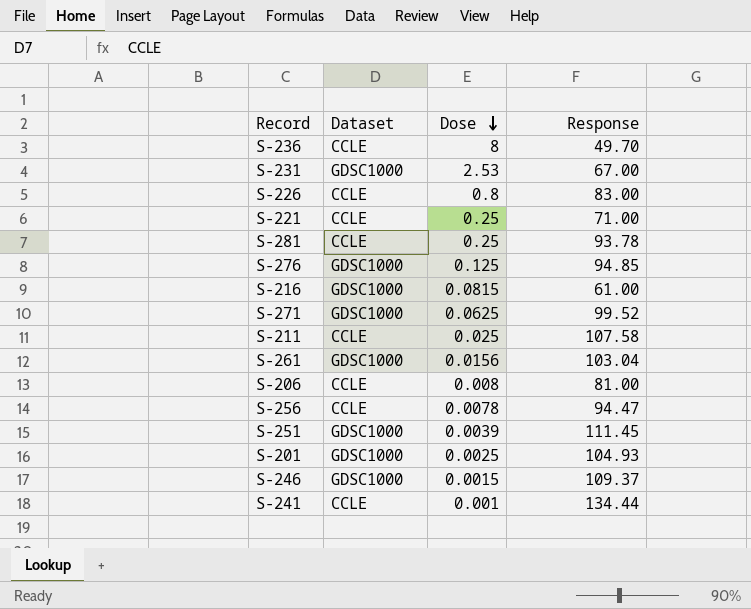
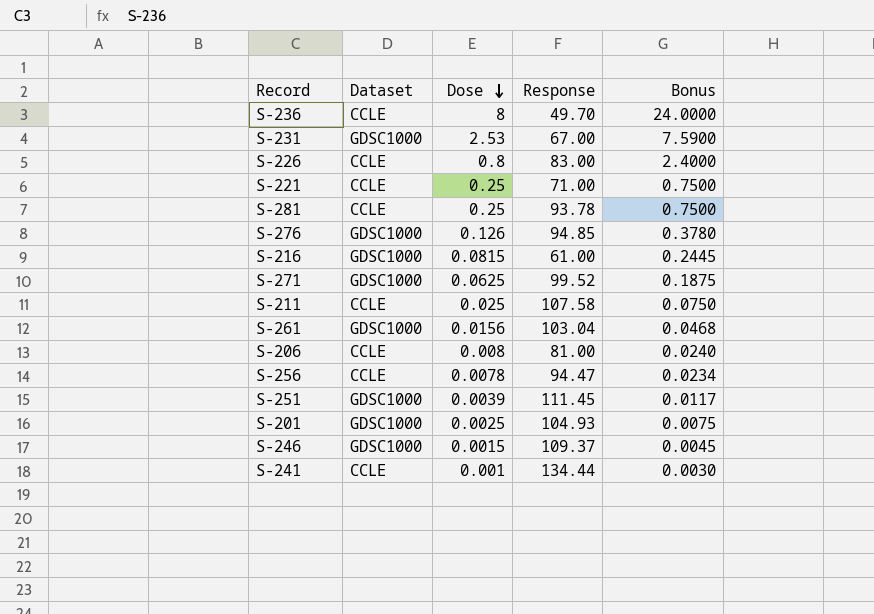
column Bonus | formula: none -> [Dose] * 3
S-276 | Dose: 0.125 -> 0.126

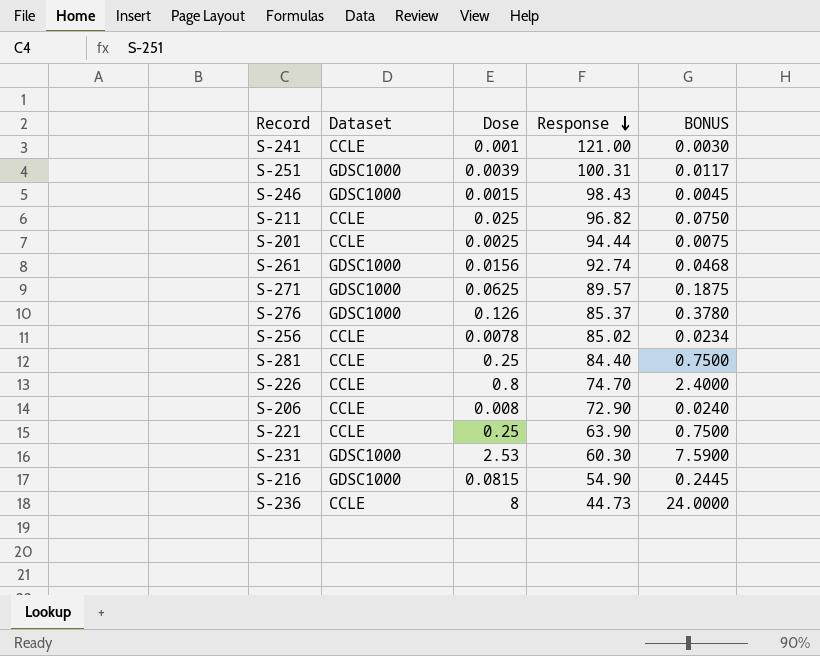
row order: Dose descending -> Response descending
column name: Bonus -> BONUS
S-241 | Response: 134.44 -> 121.00
S-251 | Response: 111.45 -> 100.31
S-246 | Response: 109.37 -> 98.43
S-211 | Response: 107.58 -> 96.82
S-201 | Dataset: GDSC1000 -> CCLE
S-201 | Response: 104.93 -> 94.44
S-261 | Response: 103.04 -> 92.74
S-271 | Response: 99.52 -> 89.57
S-276 | Response: 94.85 -> 85.37
S-256 | Response: 94.47 -> 85.02
S-281 | Response: 93.78 -> 84.40
S-226 | Response: 83.00 -> 74.70
S-206 | Response: 81.00 -> 72.90
S-221 | Response: 71.00 -> 63.90
S-231 | Response: 67.00 -> 60.30
S-216 | Response: 61.00 -> 54.90
S-236 | Response: 49.70 -> 44.73

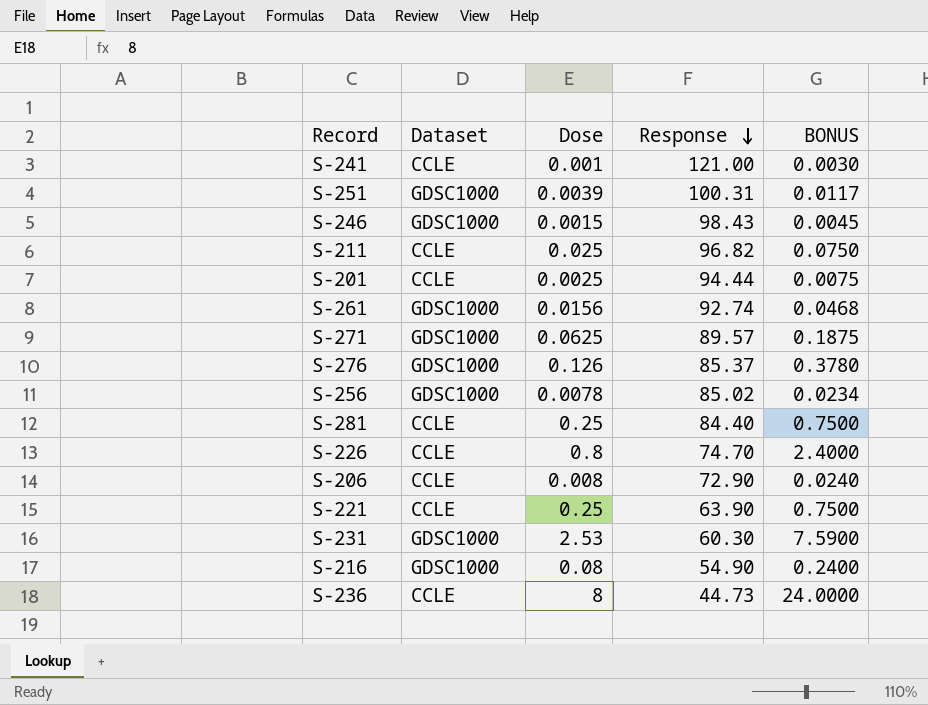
S-256 | Dataset: CCLE -> GDSC1000
S-216 | Dose: 0.0815 -> 0.08
S-216 | BONUS: 0.2445 -> 0.2400

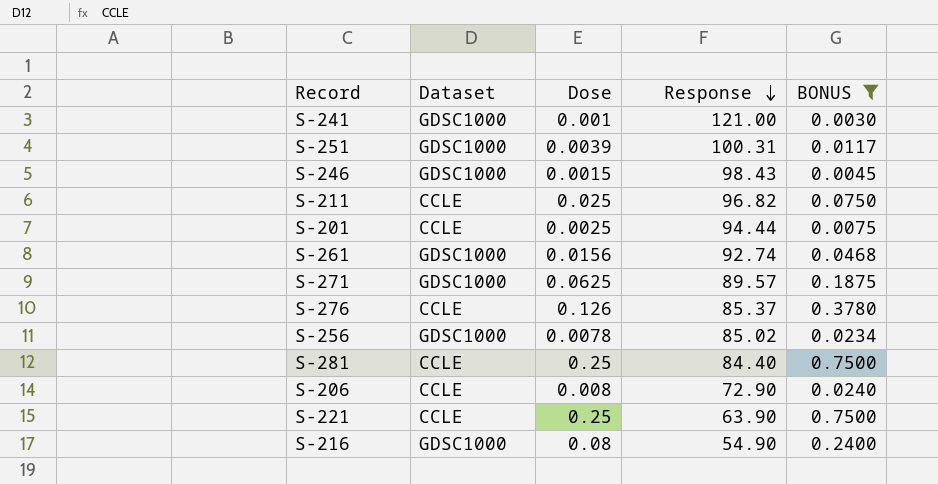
filter: none -> BONUS <= 0.7500
S-241 | Dataset: CCLE -> GDSC1000
S-276 | Dataset: GDSC1000 -> CCLE

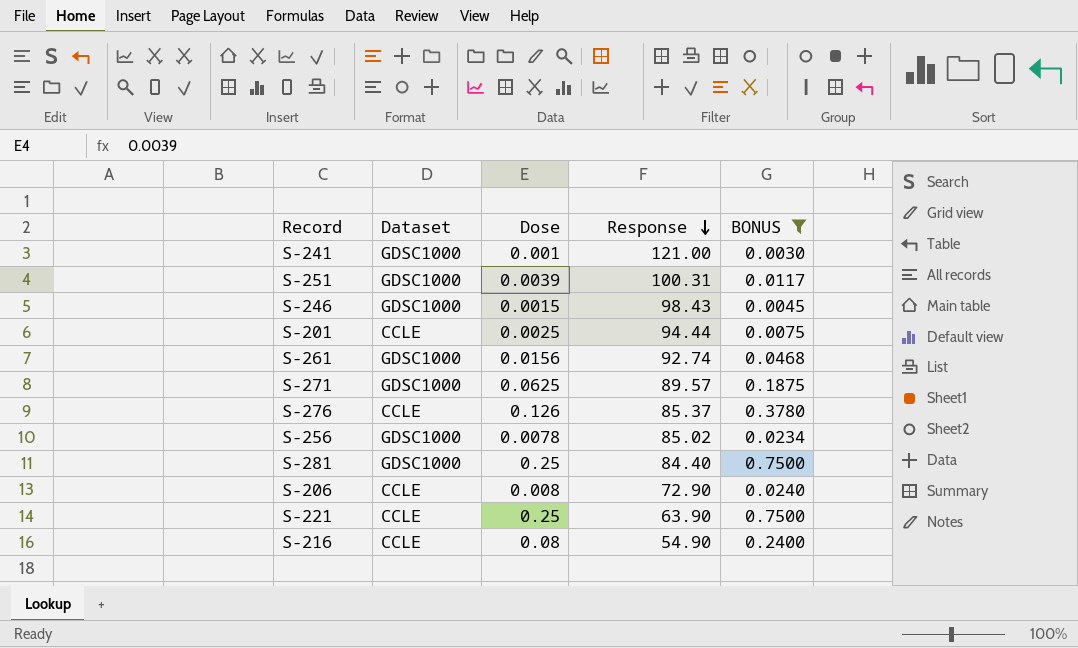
row S-211: CCLE | 0.025 | 96.82 | 0.0750 -> none
S-281 | Dataset: CCLE -> GDSC1000
S-216 | Dataset: GDSC1000 -> CCLE

